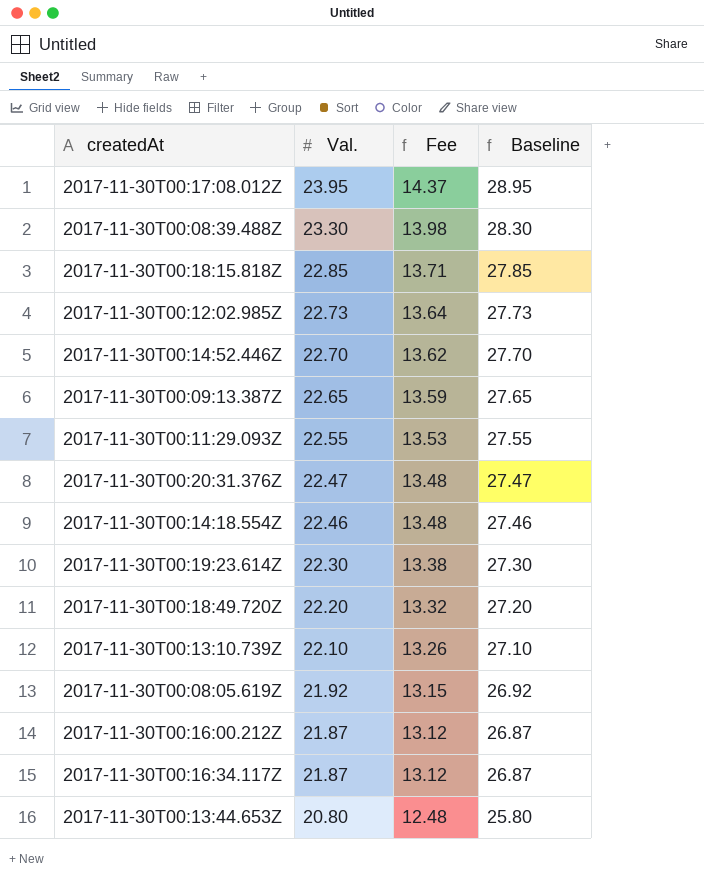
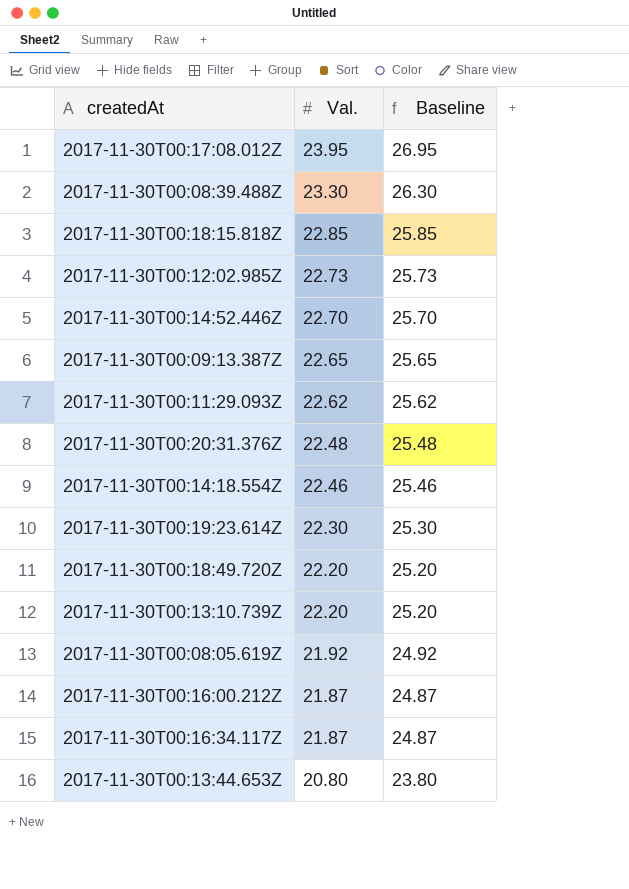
column Fee | formula: [Val.] * 0.6 -> none
column Baseline | formula: [Val.] + 5 -> [Val.] + 3
2017-11-30T00:11:29.093Z | Val.: 22.55 -> 22.62
2017-11-30T00:20:31.376Z | Val.: 22.47 -> 22.48
2017-11-30T00:13:10.739Z | Val.: 22.10 -> 22.20

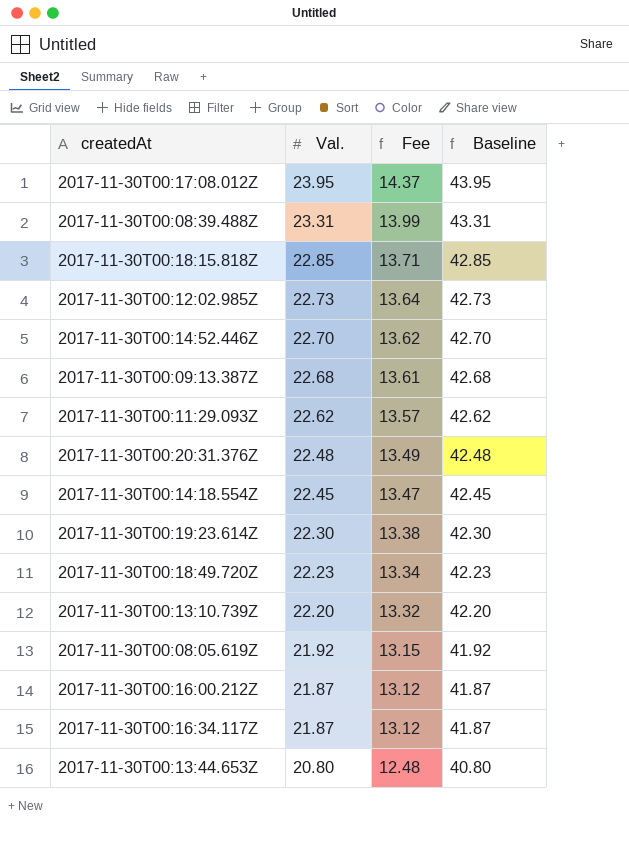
column Fee | formula: none -> [Val.] * 0.6
column Baseline | formula: [Val.] + 3 -> [Val.] + 20
2017-11-30T00:08:39.488Z | Val.: 23.30 -> 23.31
2017-11-30T00:09:13.387Z | Val.: 22.65 -> 22.68
2017-11-30T00:14:18.554Z | Val.: 22.46 -> 22.45
2017-11-30T00:18:49.720Z | Val.: 22.20 -> 22.23

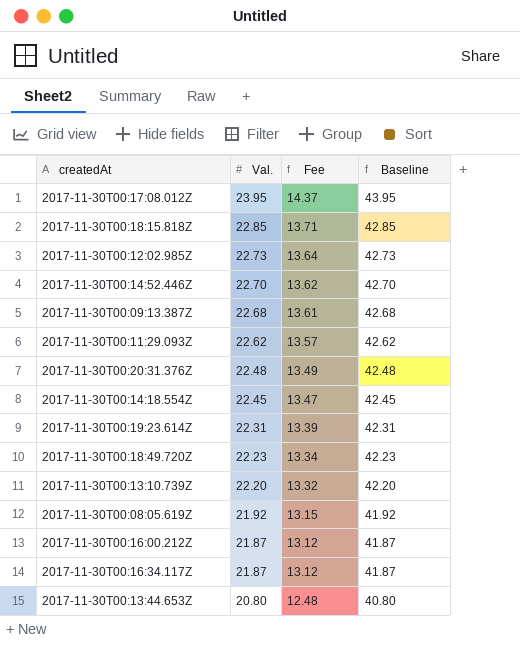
row 2017-11-30T00:08:39.488Z: 23.31 | 13.99 | 43.31 -> none
2017-11-30T00:19:23.614Z | Val.: 22.30 -> 22.31
2017-11-30T00:19:23.614Z | Fee: 13.38 -> 13.39
2017-11-30T00:19:23.614Z | Baseline: 42.30 -> 42.31

